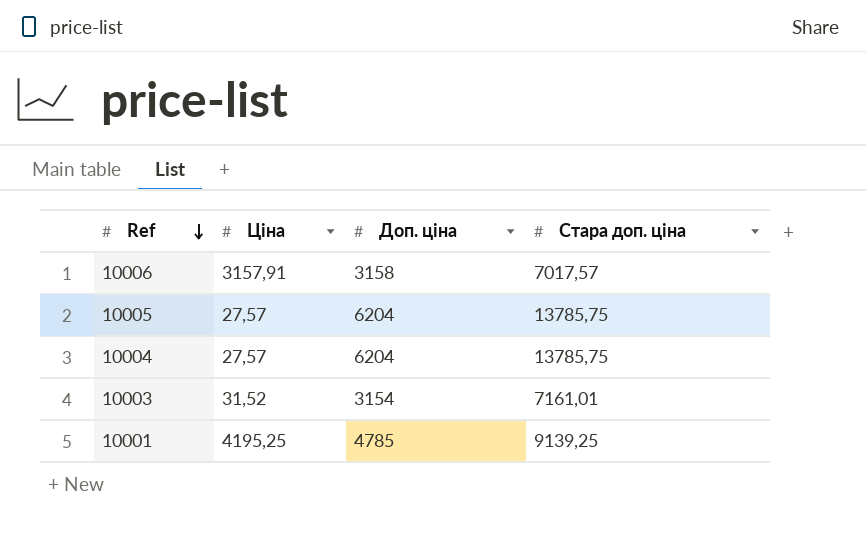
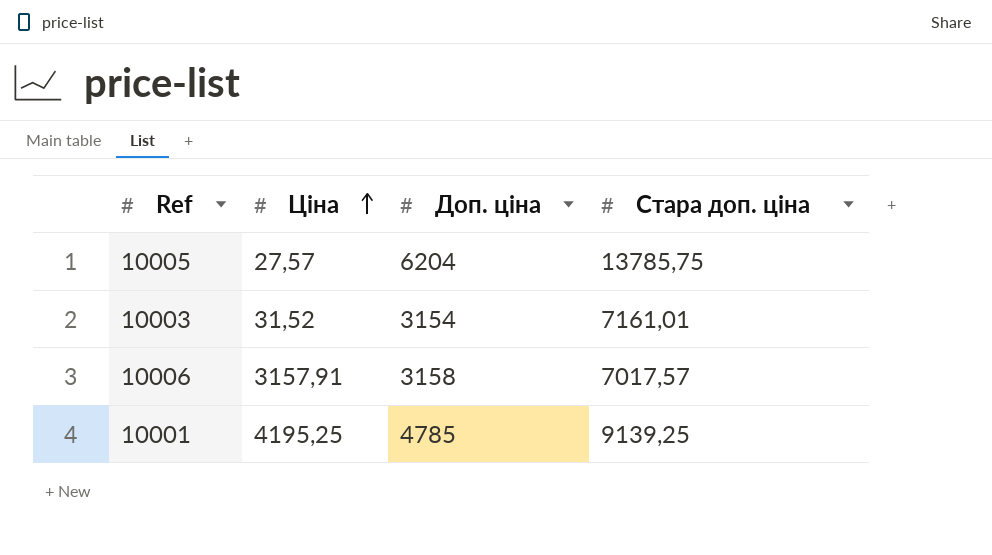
row order: Ref descending -> Ціна ascending
row 10004: 27,57 | 6204 | 13785,75 -> none

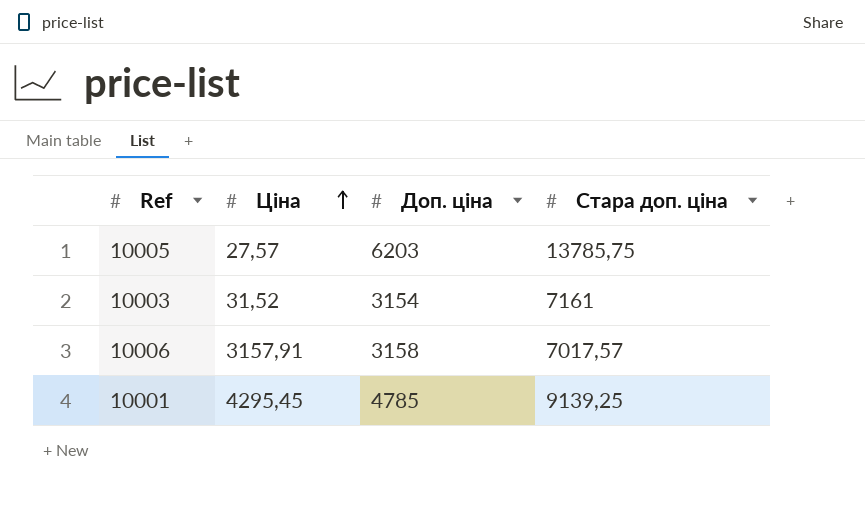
10005 | Доп. ціна: 6204 -> 6203
10003 | Стара доп. ціна: 7161,01 -> 7161
10001 | Ціна: 4195,25 -> 4295,45

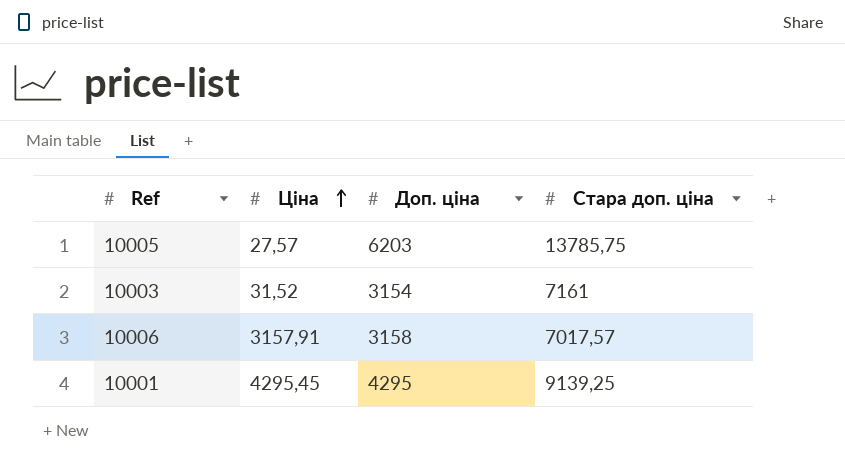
10001 | Доп. ціна: 4785 -> 4295

